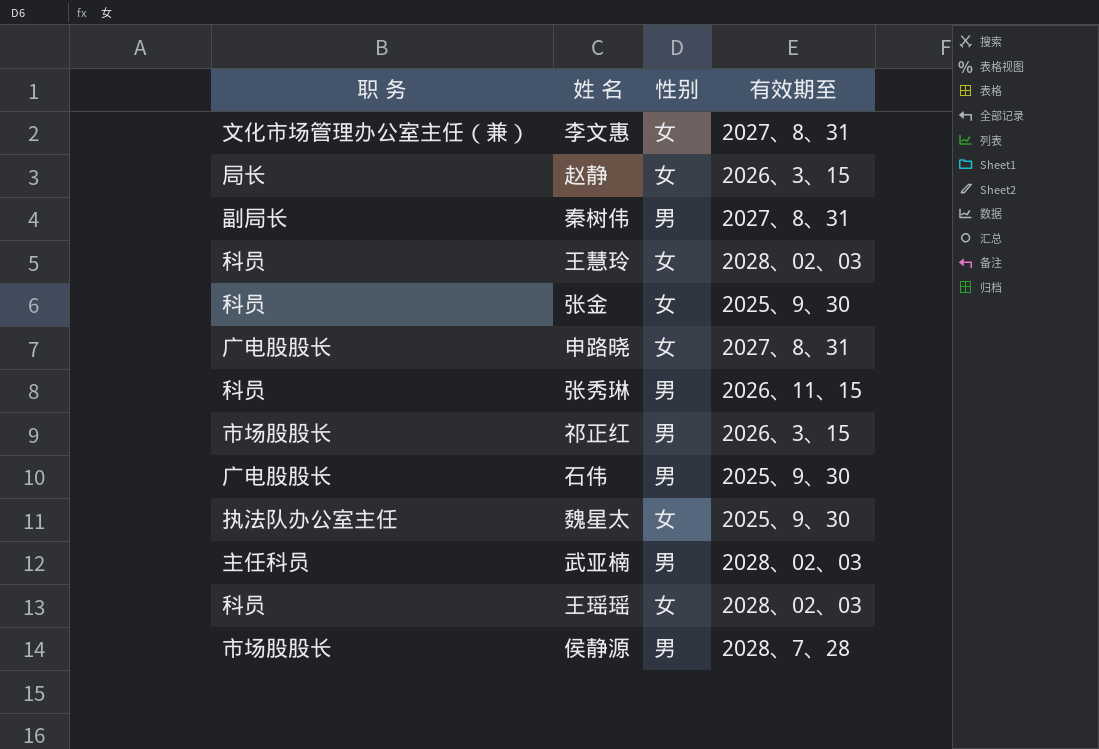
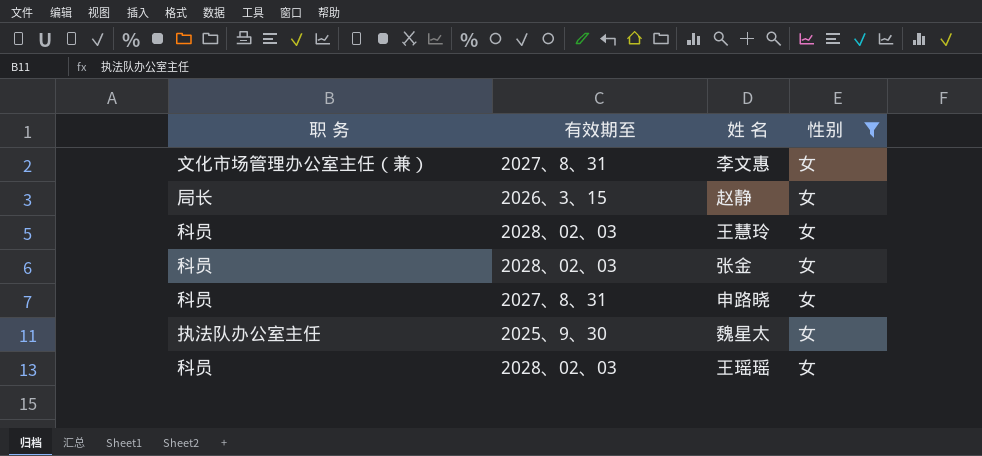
filter: none -> 性别 = 女
column 有效期至 | position: 4 -> 2
张金 | 有效期至: 2025、9、30 -> 2028、02、03
申路晓 | 职 务: 广电股股长 -> 科员

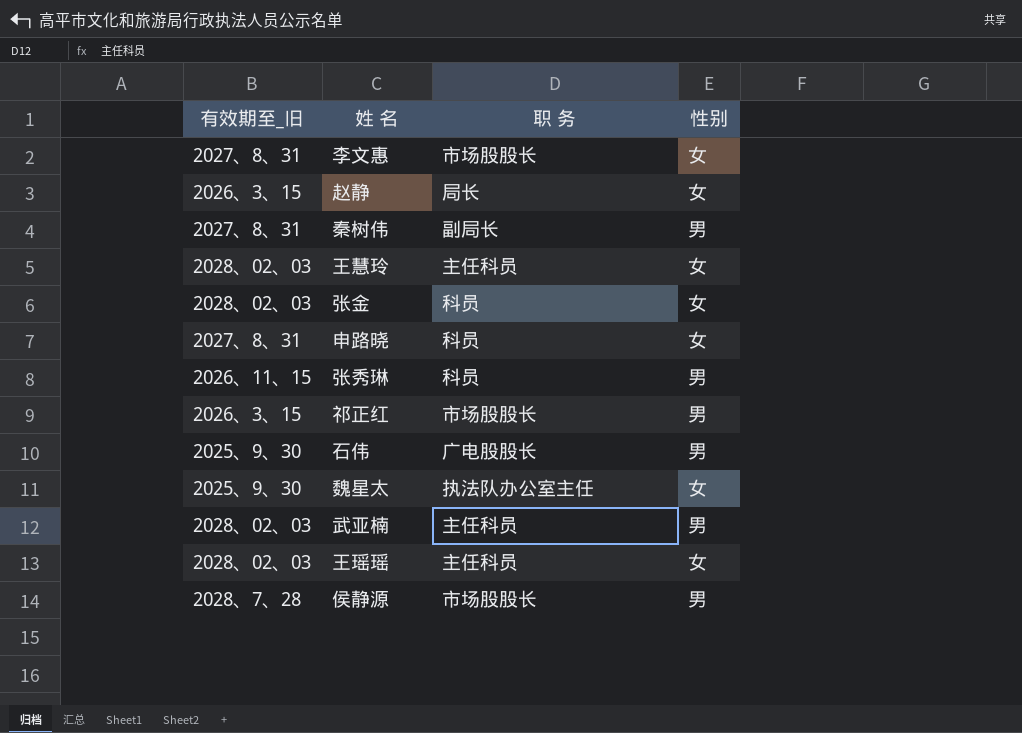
filter: 性别 = 女 -> none
column name: 有效期至 -> 有效期至_旧
column 职 务 | position: 1 -> 3
李文惠 | 职 务: 文化市场管理办公室主任（兼） -> 市场股股长
王慧玲 | 职 务: 科员 -> 主任科员
王瑶瑶 | 职 务: 科员 -> 主任科员

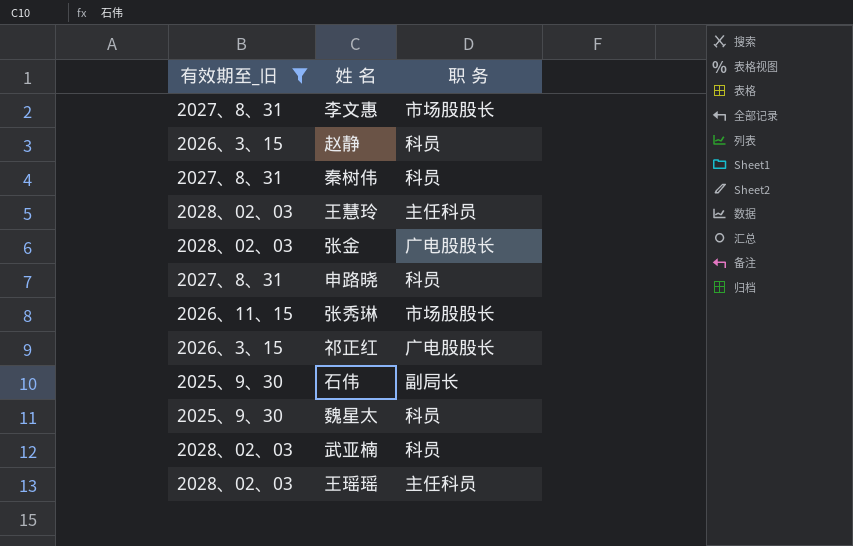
filter: none -> 有效期至_旧 != 2028、7、28
column 性别 | position: 4 -> none
赵静 | 职 务: 局长 -> 科员
秦树伟 | 职 务: 副局长 -> 科员
张金 | 职 务: 科员 -> 广电股股长
张秀琳 | 职 务: 科员 -> 市场股股长
祁正红 | 职 务: 市场股股长 -> 广电股股长
石伟 | 职 务: 广电股股长 -> 副局长
魏星太 | 职 务: 执法队办公室主任 -> 科员
武亚楠 | 职 务: 主任科员 -> 科员

